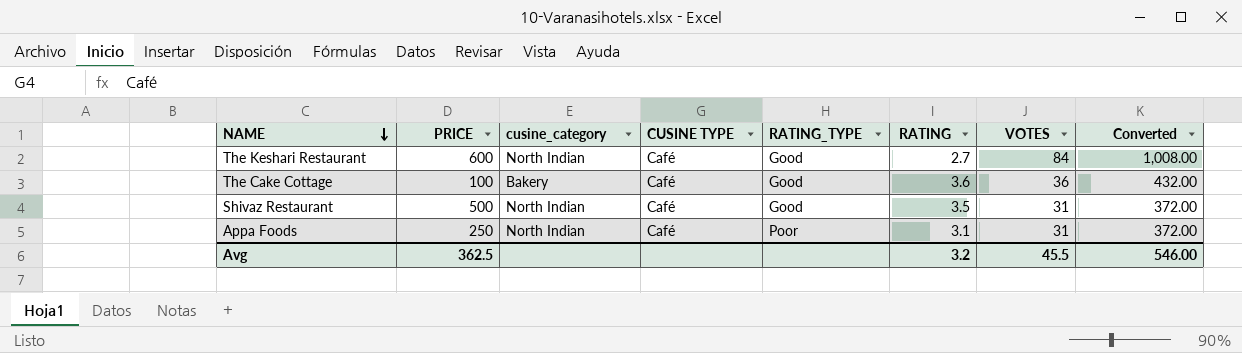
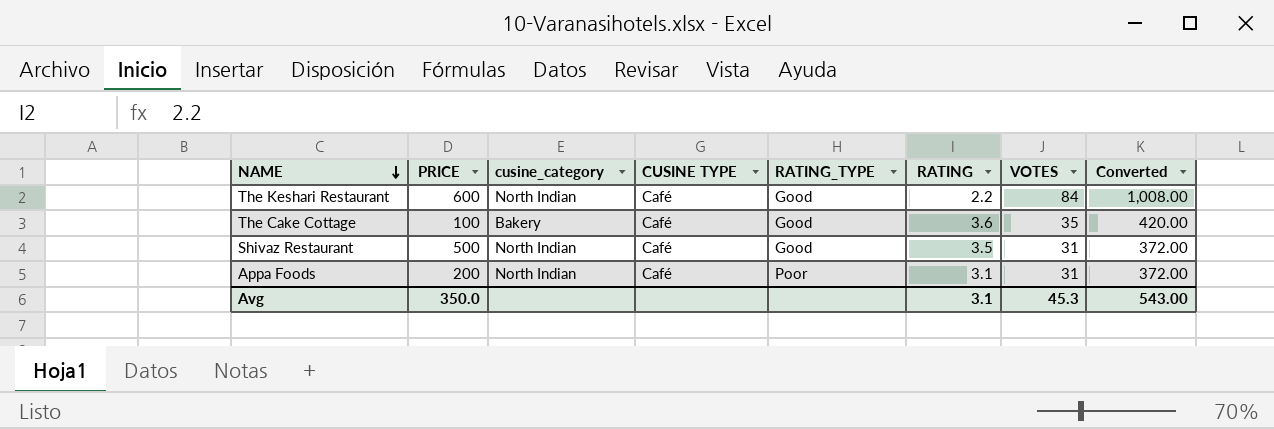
The Keshari Restaurant | RATING: 2.7 -> 2.2
The Cake Cottage | VOTES: 36 -> 35
The Cake Cottage | Converted: 432.00 -> 420.00
Appa Foods | PRICE: 250 -> 200
Avg | PRICE: 362.5 -> 350.0
Avg | RATING: 3.2 -> 3.1
Avg | VOTES: 45.5 -> 45.3
Avg | Converted: 546.00 -> 543.00

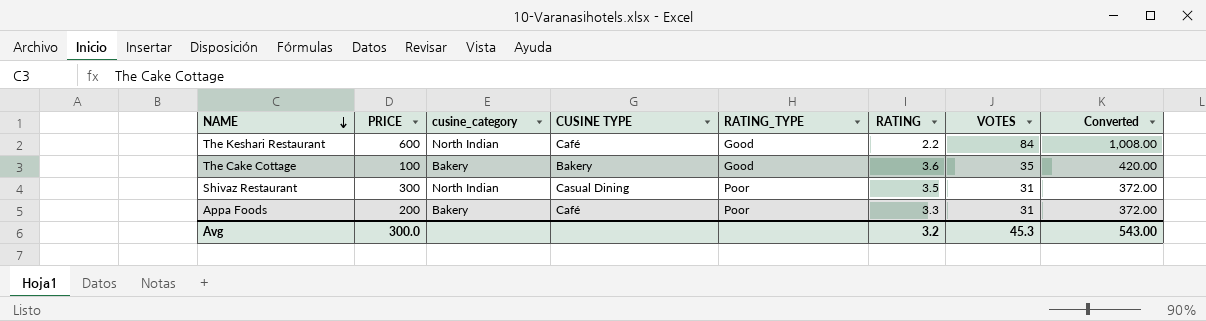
The Cake Cottage | CUSINE TYPE: Café -> Bakery
Shivaz Restaurant | PRICE: 500 -> 300
Shivaz Restaurant | CUSINE TYPE: Café -> Casual Dining
Shivaz Restaurant | RATING_TYPE: Good -> Poor
Appa Foods | cusine_category: North Indian -> Bakery
Appa Foods | RATING: 3.1 -> 3.3
Avg | PRICE: 350.0 -> 300.0
Avg | RATING: 3.1 -> 3.2

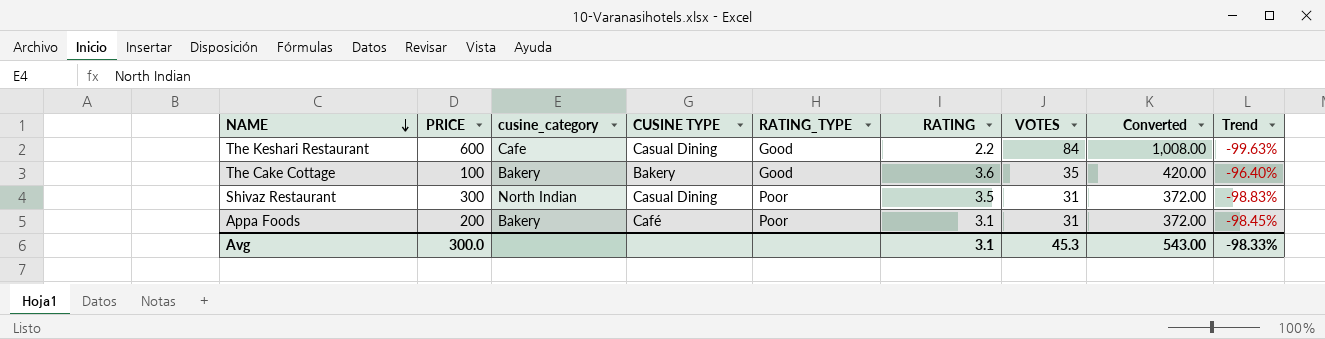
column Trend | formula: none -> ([RATING] - [PRICE]) / [PRICE]
The Keshari Restaurant | cusine_category: North Indian -> Cafe
The Keshari Restaurant | CUSINE TYPE: Café -> Casual Dining
Appa Foods | RATING: 3.3 -> 3.1
Avg | RATING: 3.2 -> 3.1

